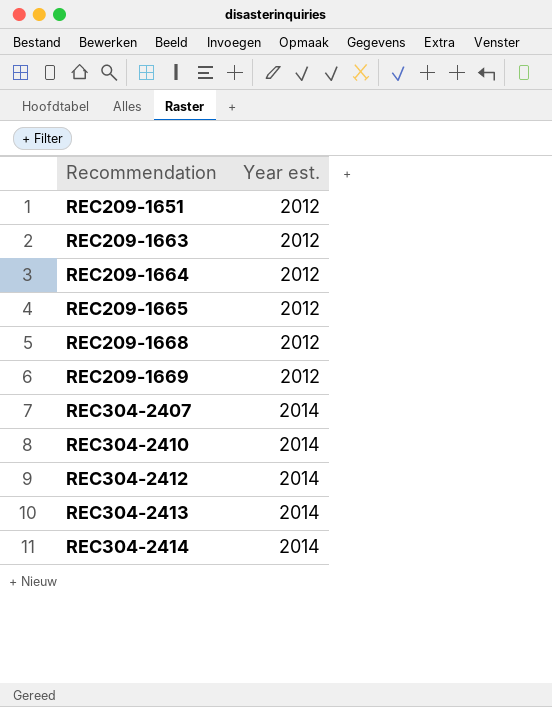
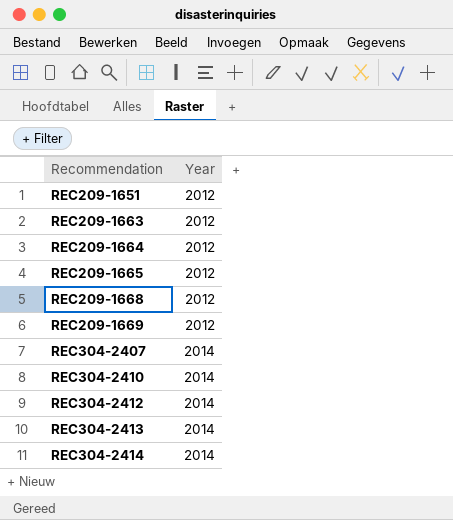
column name: Year est. -> Year

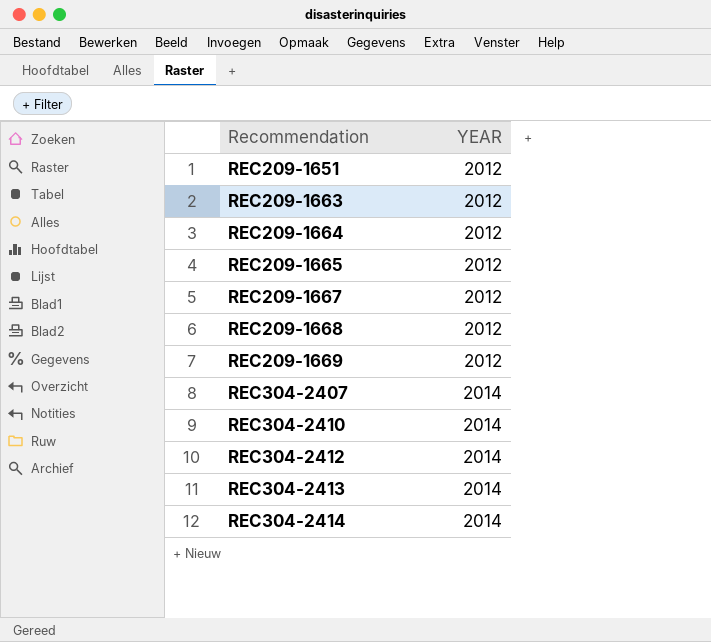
column name: Year -> YEAR
row REC209-1667: none -> 2012

